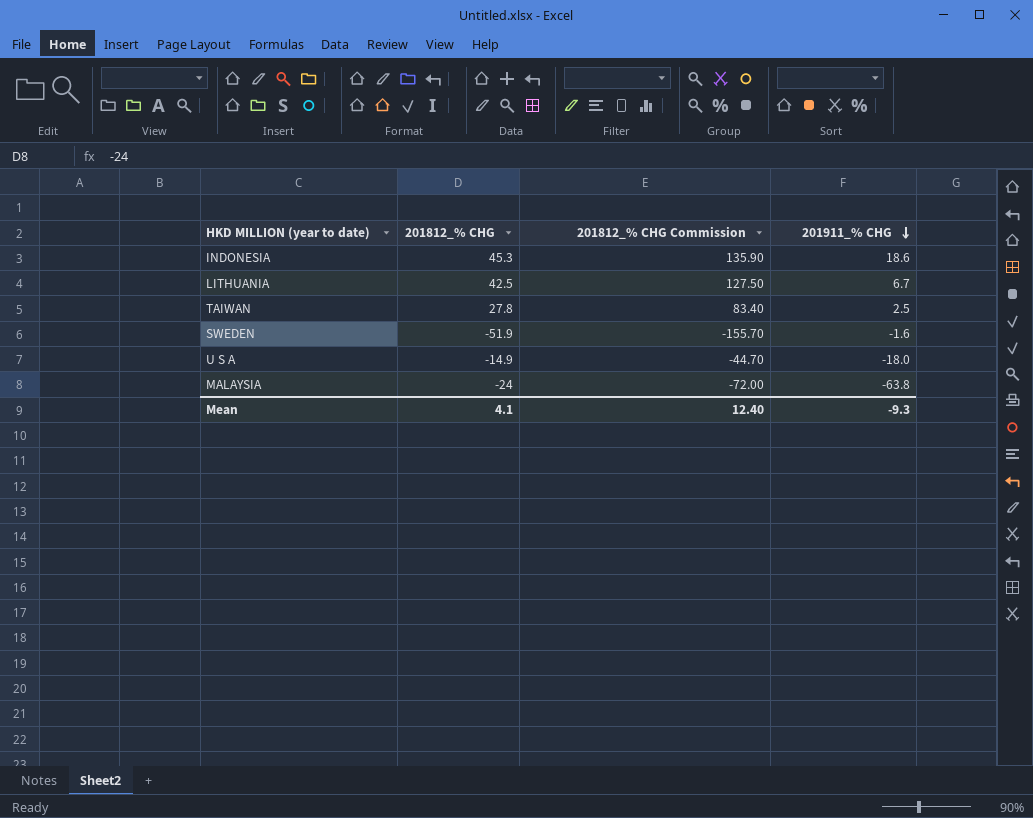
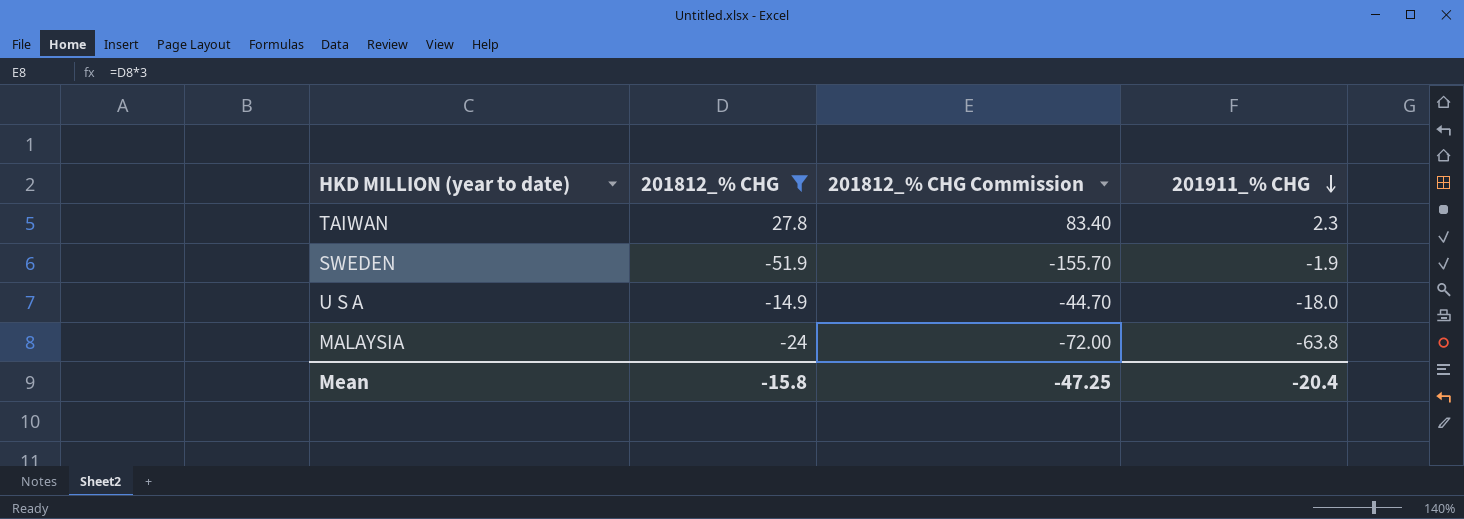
filter: none -> 201812_% CHG <= 27.8
TAIWAN | 201911_% CHG: 2.5 -> 2.3
SWEDEN | 201911_% CHG: -1.6 -> -1.9
Mean | 201812_% CHG: 4.1 -> -15.8
Mean | 201812_% CHG Commission: 12.40 -> -47.25
Mean | 201911_% CHG: -9.3 -> -20.4

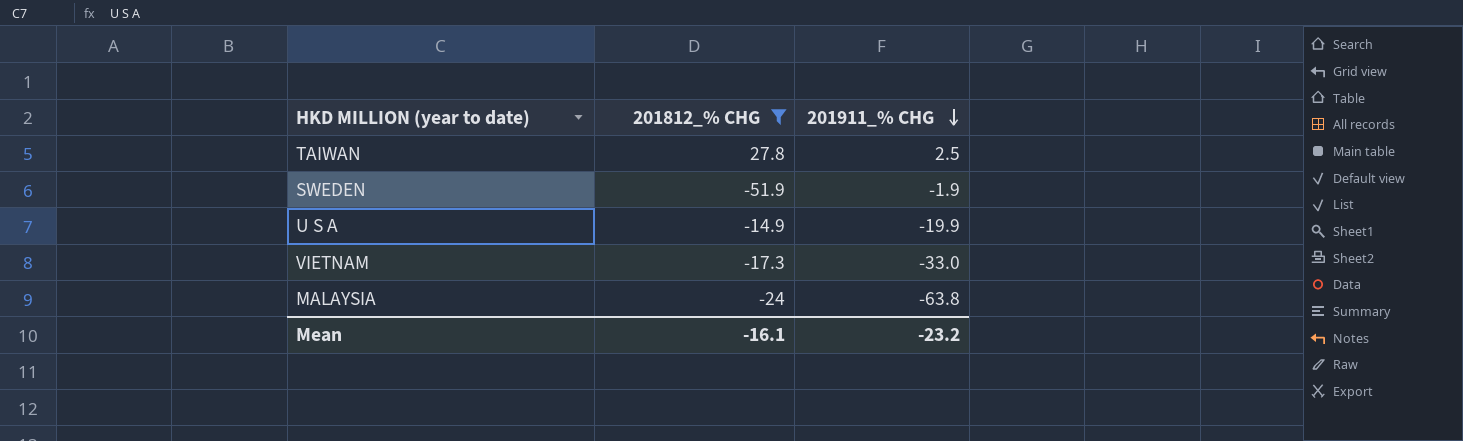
column 201812_% CHG Commission | formula: [201812_% CHG] * 3 -> none
TAIWAN | 201911_% CHG: 2.3 -> 2.5
U S A | 201911_% CHG: -18.0 -> -19.9
row VIETNAM: none -> -17.3 | -33.0
Mean | 201812_% CHG: -15.8 -> -16.1
Mean | 201911_% CHG: -20.4 -> -23.2

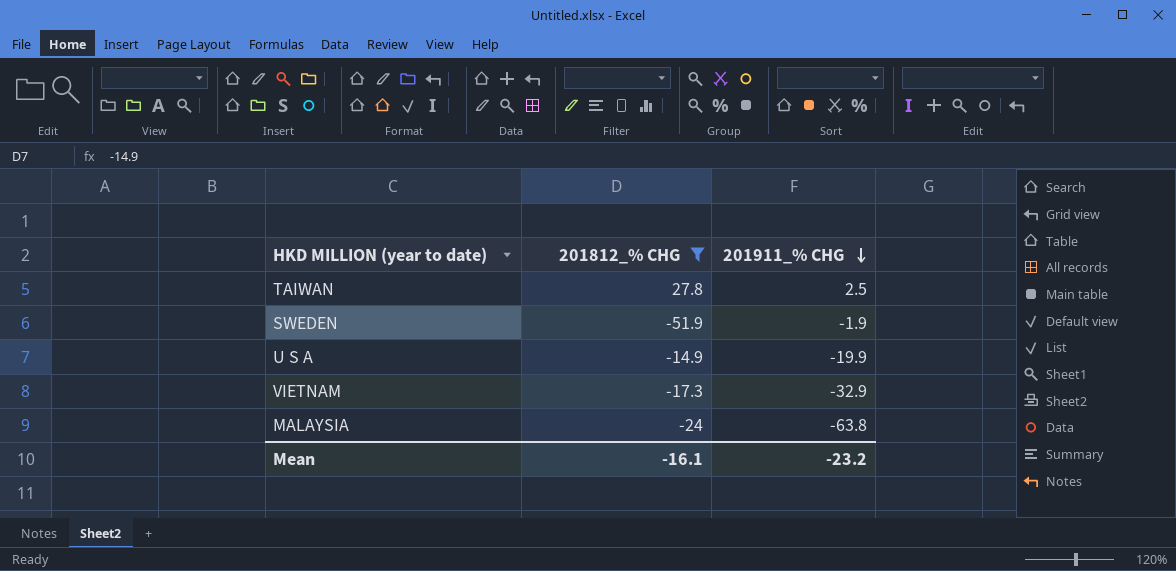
VIETNAM | 201911_% CHG: -33.0 -> -32.9

